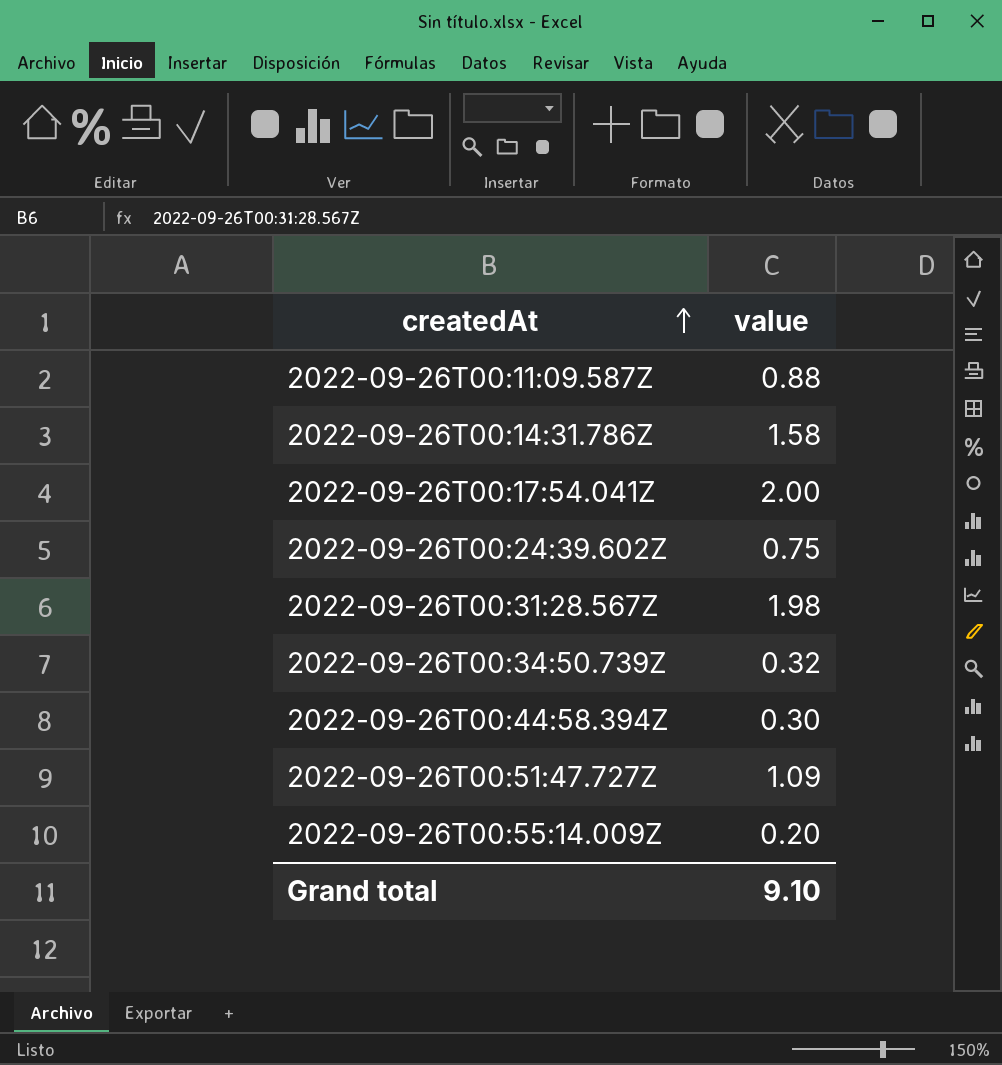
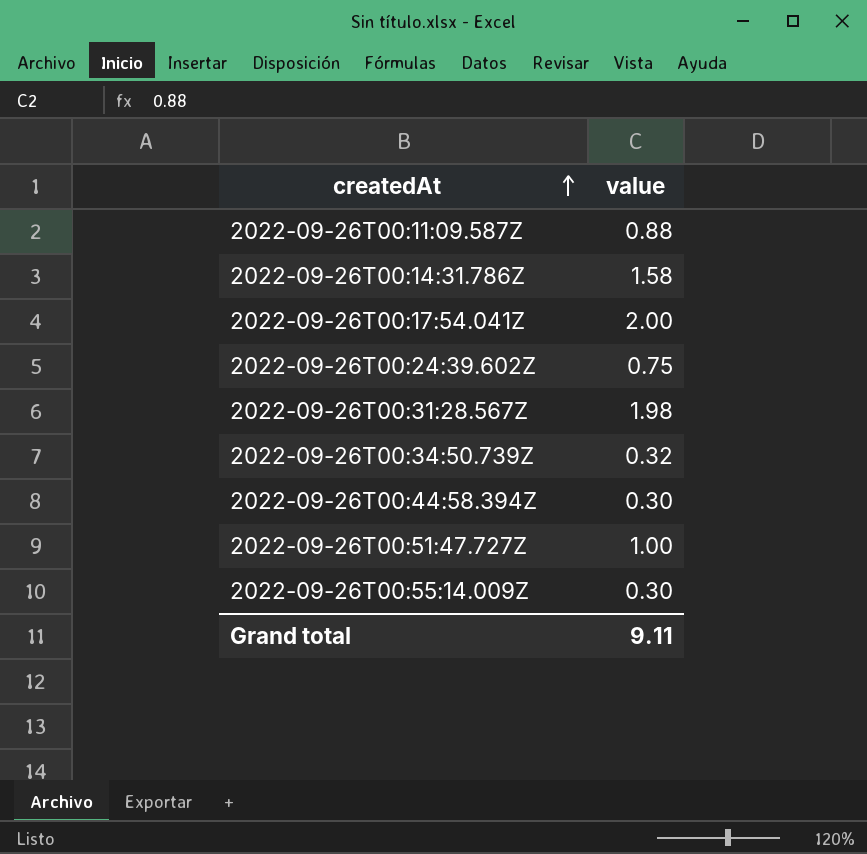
2022-09-26T00:51:47.727Z | value: 1.09 -> 1.00
2022-09-26T00:55:14.009Z | value: 0.20 -> 0.30
Grand total | value: 9.10 -> 9.11

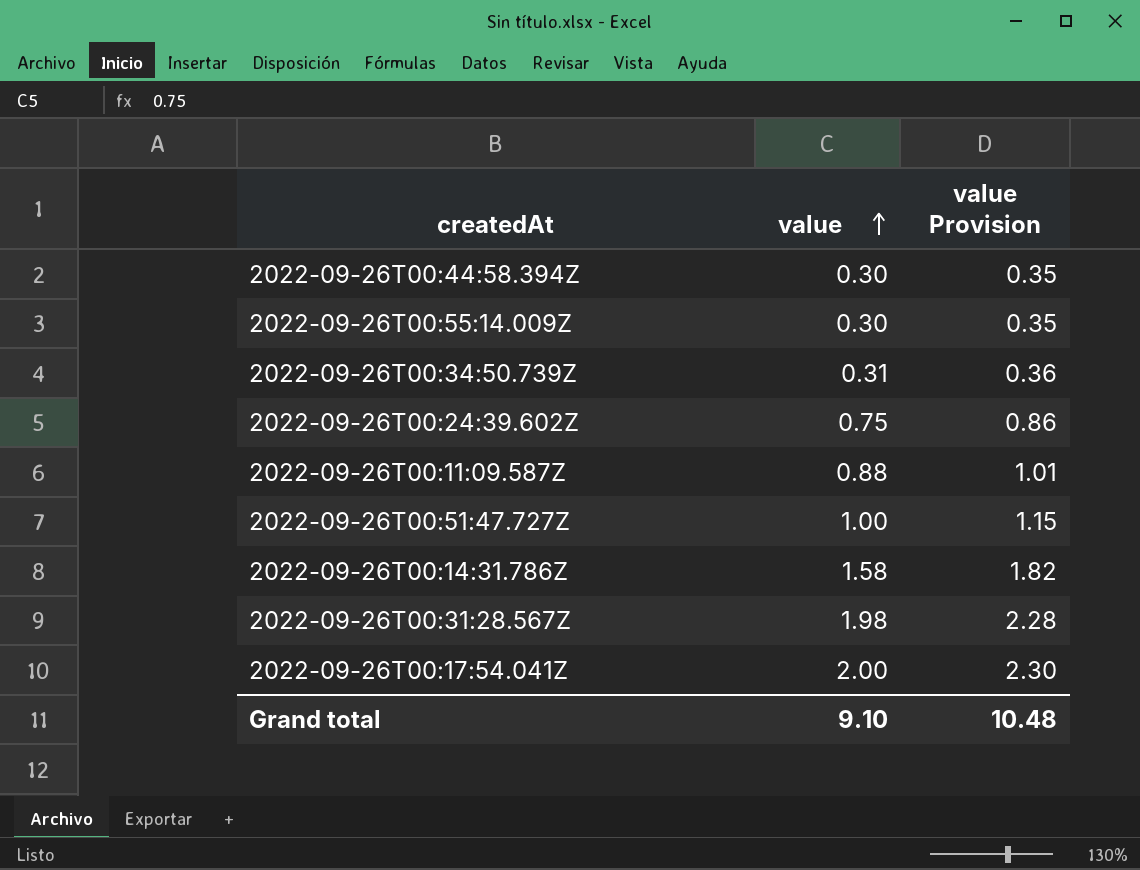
row order: createdAt ascending -> value ascending
column value Provision | formula: none -> [value] * 1.15
2022-09-26T00:34:50.739Z | value: 0.32 -> 0.31
Grand total | value: 9.11 -> 9.10

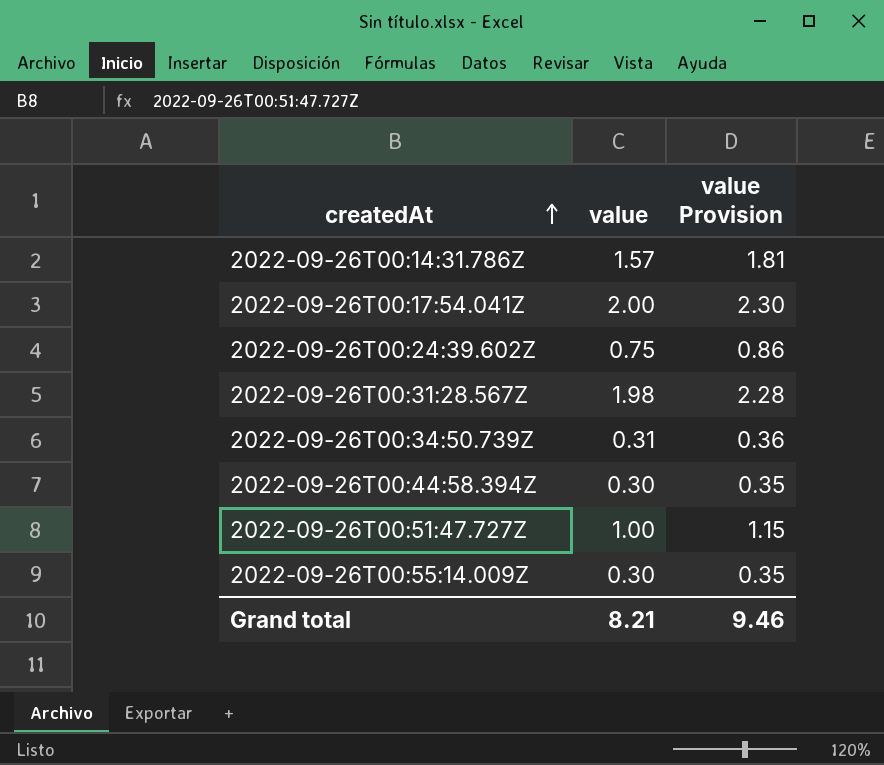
row order: value ascending -> createdAt ascending
row 2022-09-26T00:11:09.587Z: 0.88 | 1.01 -> none
2022-09-26T00:14:31.786Z | value: 1.58 -> 1.57
2022-09-26T00:14:31.786Z | value Provision: 1.82 -> 1.81
Grand total | value: 9.10 -> 8.21
Grand total | value Provision: 10.48 -> 9.46

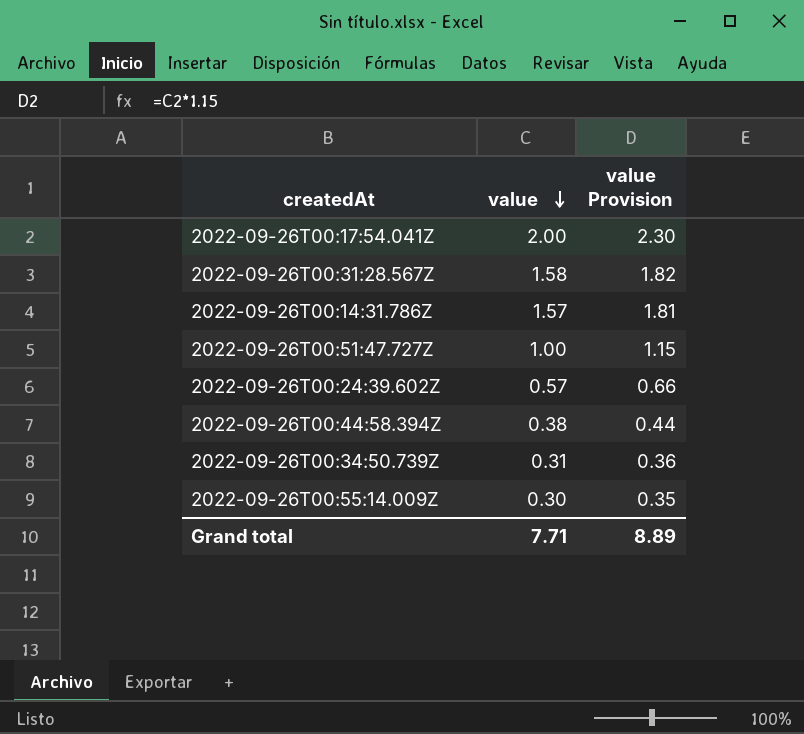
row order: createdAt ascending -> value descending
2022-09-26T00:31:28.567Z | value: 1.98 -> 1.58
2022-09-26T00:31:28.567Z | value Provision: 2.28 -> 1.82
2022-09-26T00:24:39.602Z | value: 0.75 -> 0.57
2022-09-26T00:24:39.602Z | value Provision: 0.86 -> 0.66
2022-09-26T00:44:58.394Z | value: 0.30 -> 0.38
2022-09-26T00:44:58.394Z | value Provision: 0.35 -> 0.44
Grand total | value: 8.21 -> 7.71
Grand total | value Provision: 9.46 -> 8.89

